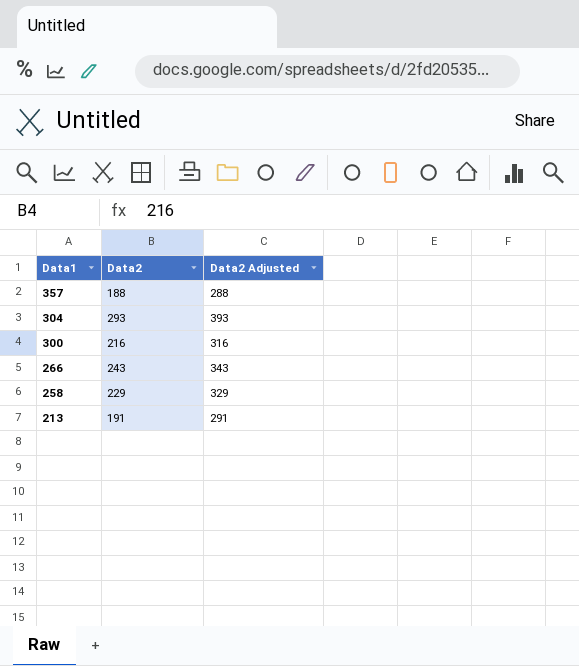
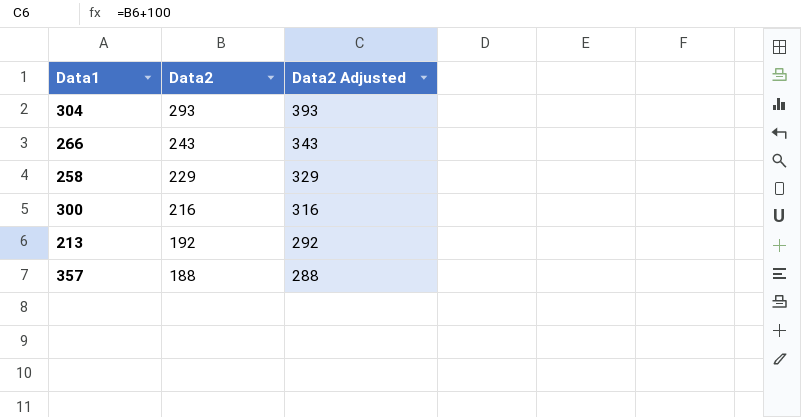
row order: Data1 descending -> Data2 descending
213 | Data2: 191 -> 192
213 | Data2 Adjusted: 291 -> 292

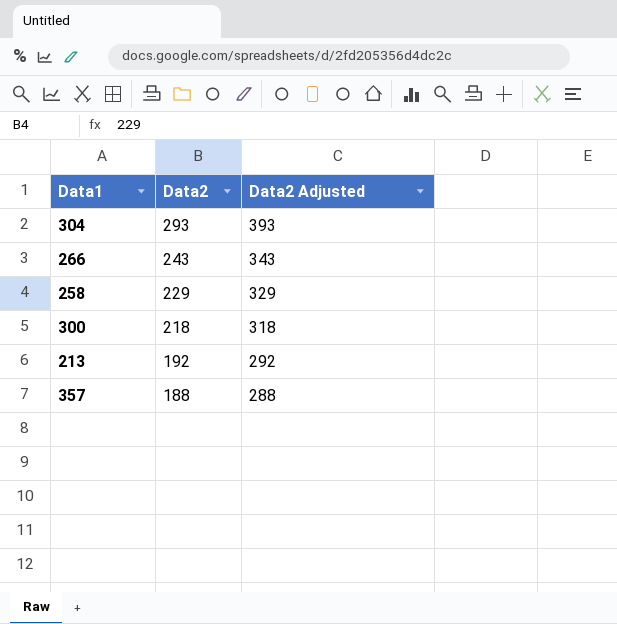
300 | Data2: 216 -> 218
300 | Data2 Adjusted: 316 -> 318

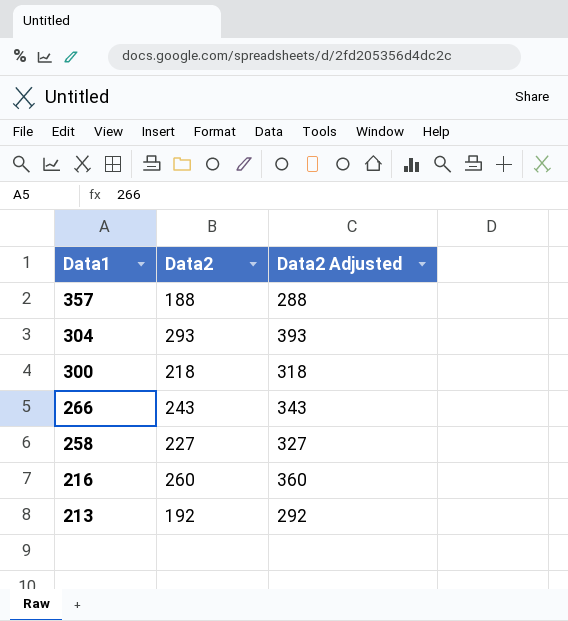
row order: Data2 descending -> Data1 descending
258 | Data2: 229 -> 227
258 | Data2 Adjusted: 329 -> 327
row 216: none -> 260 | 360

